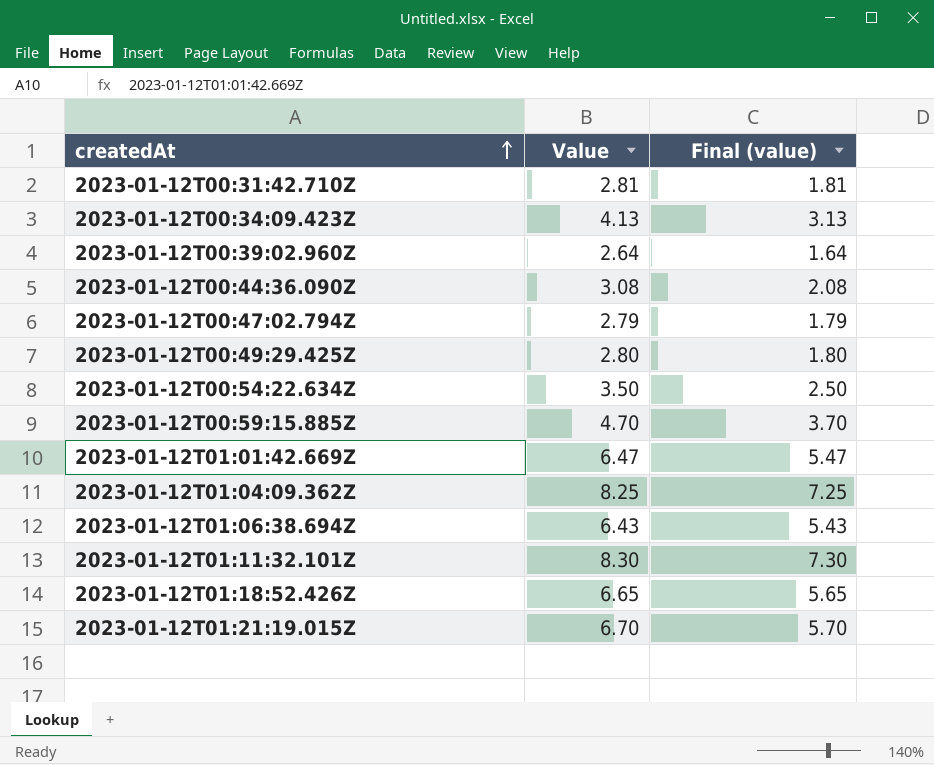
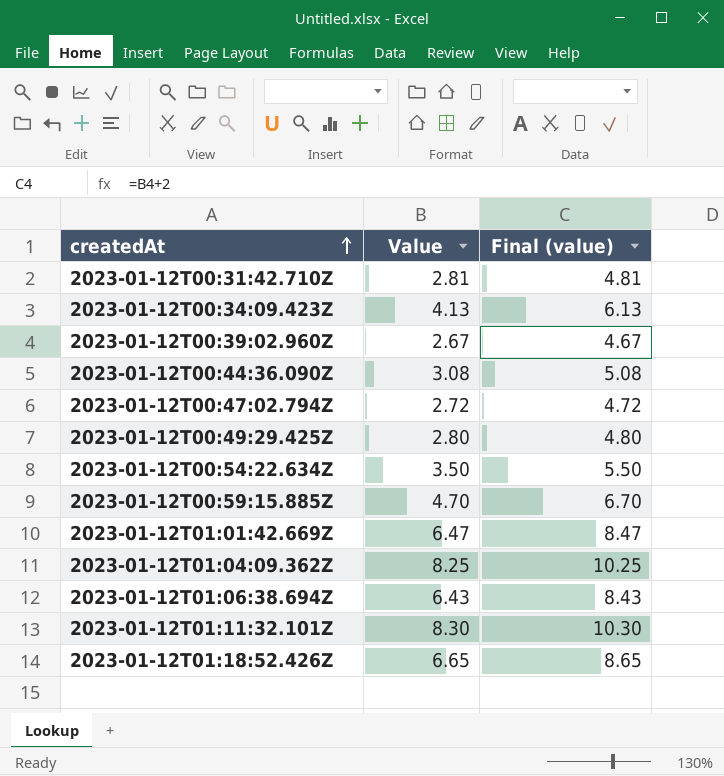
column Final (value) | formula: [Value] - 1 -> [Value] + 2
row 2023-01-12T01:21:19.015Z: 6.70 | 5.70 -> none
2023-01-12T00:39:02.960Z | Value: 2.64 -> 2.67
2023-01-12T00:47:02.794Z | Value: 2.79 -> 2.72

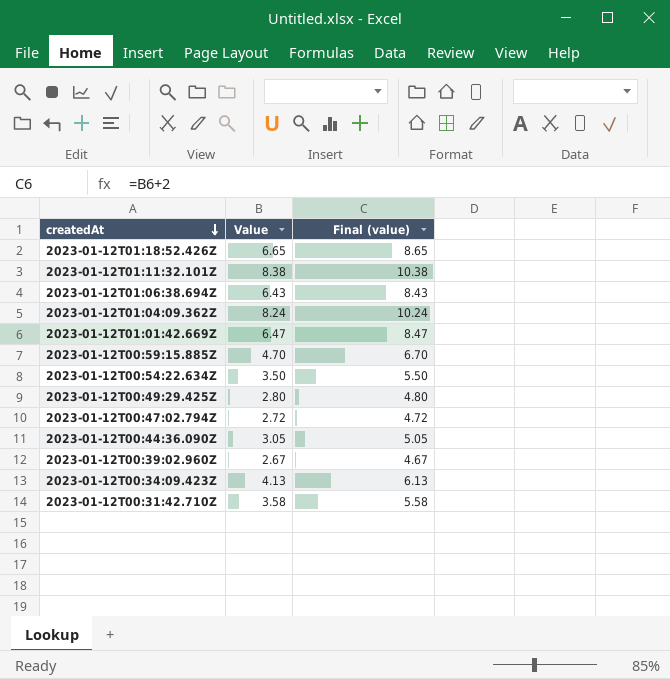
row order: createdAt ascending -> createdAt descending
2023-01-12T01:11:32.101Z | Value: 8.30 -> 8.38
2023-01-12T01:11:32.101Z | Final (value): 10.30 -> 10.38
2023-01-12T01:04:09.362Z | Value: 8.25 -> 8.24
2023-01-12T01:04:09.362Z | Final (value): 10.25 -> 10.24
2023-01-12T00:44:36.090Z | Value: 3.08 -> 3.05
2023-01-12T00:44:36.090Z | Final (value): 5.08 -> 5.05
2023-01-12T00:31:42.710Z | Value: 2.81 -> 3.58
2023-01-12T00:31:42.710Z | Final (value): 4.81 -> 5.58

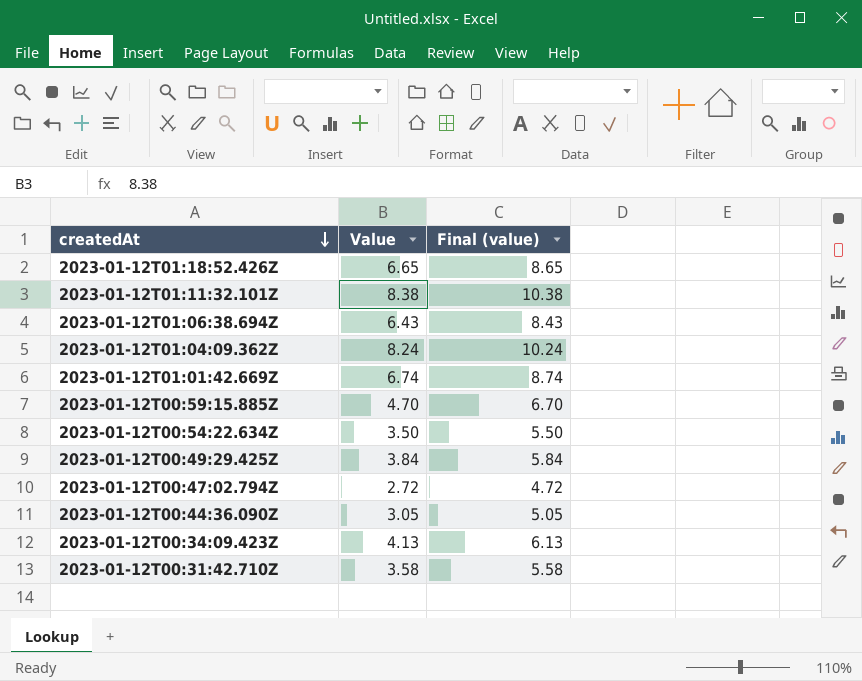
row 2023-01-12T00:39:02.960Z: 2.67 | 4.67 -> none
2023-01-12T01:01:42.669Z | Value: 6.47 -> 6.74
2023-01-12T01:01:42.669Z | Final (value): 8.47 -> 8.74
2023-01-12T00:49:29.425Z | Value: 2.80 -> 3.84
2023-01-12T00:49:29.425Z | Final (value): 4.80 -> 5.84

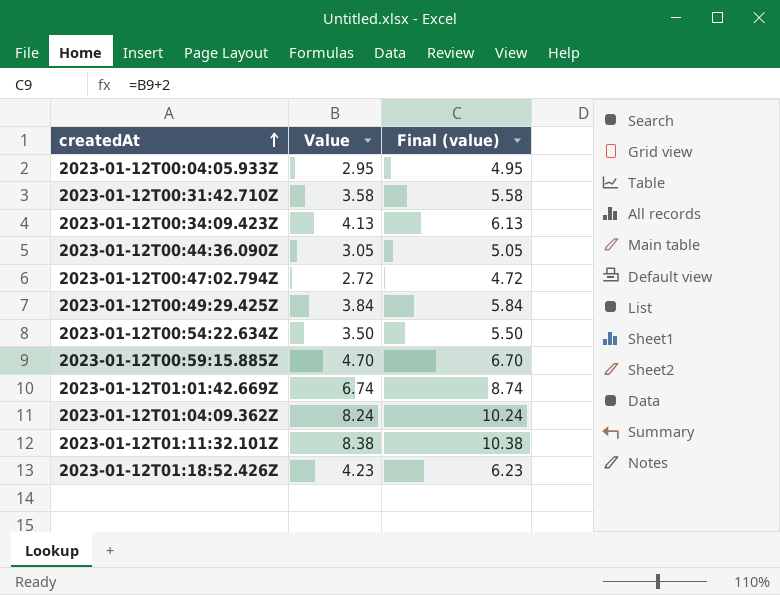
row order: createdAt descending -> createdAt ascending
row 2023-01-12T01:06:38.694Z: 6.43 | 8.43 -> none
row 2023-01-12T00:04:05.933Z: none -> 2.95 | 4.95
2023-01-12T01:18:52.426Z | Value: 6.65 -> 4.23
2023-01-12T01:18:52.426Z | Final (value): 8.65 -> 6.23

